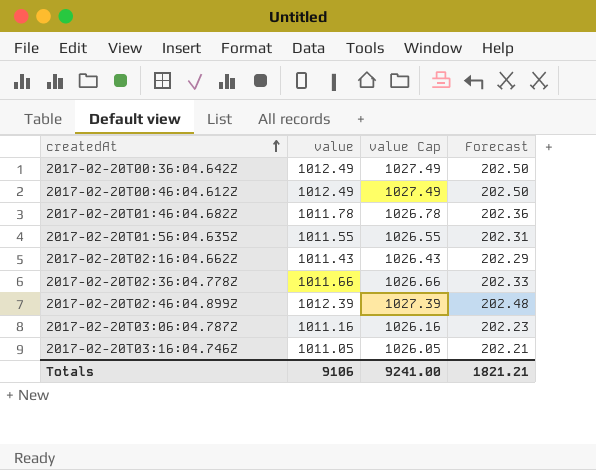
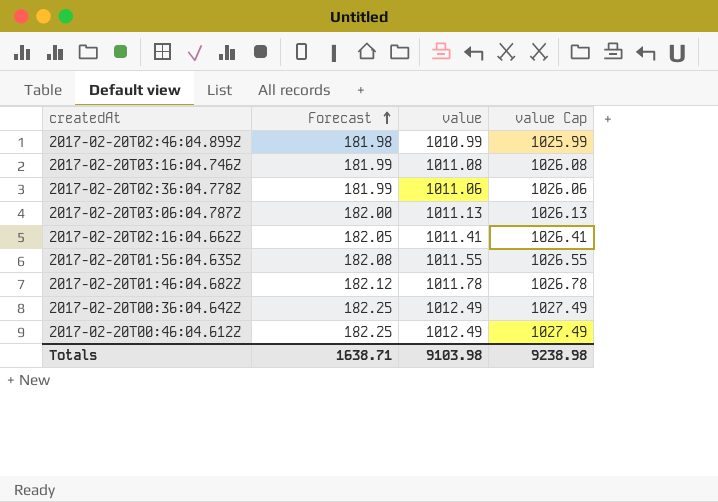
row order: createdAt ascending -> Forecast ascending
column Forecast | formula: [value] * 0.2 -> [value] * 0.18
column Forecast | position: 4 -> 2
2017-02-20T02:46:04.899Z | value: 1012.39 -> 1010.99
2017-02-20T02:46:04.899Z | value Cap: 1027.39 -> 1025.99
2017-02-20T03:16:04.746Z | value: 1011.05 -> 1011.08
2017-02-20T03:16:04.746Z | value Cap: 1026.05 -> 1026.08
2017-02-20T02:36:04.778Z | value: 1011.66 -> 1011.06
2017-02-20T02:36:04.778Z | value Cap: 1026.66 -> 1026.06
2017-02-20T03:06:04.787Z | value: 1011.16 -> 1011.13
2017-02-20T03:06:04.787Z | value Cap: 1026.16 -> 1026.13
2017-02-20T02:16:04.662Z | value: 1011.43 -> 1011.41
2017-02-20T02:16:04.662Z | value Cap: 1026.43 -> 1026.41
Totals | Forecast: 1821.21 -> 1638.71
Totals | value: 9106 -> 9103.98
Totals | value Cap: 9241.00 -> 9238.98

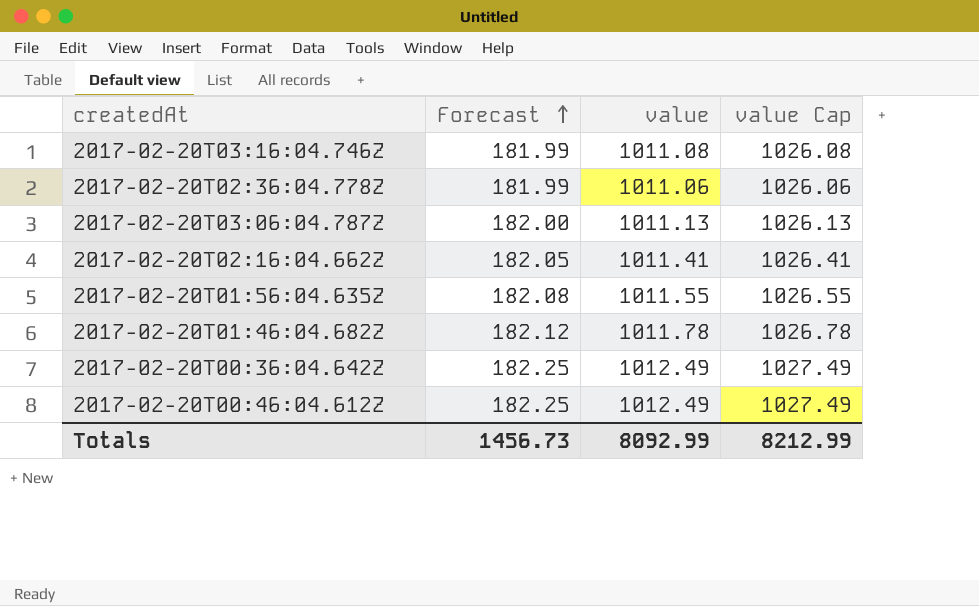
row 2017-02-20T02:46:04.899Z: 181.98 | 1010.99 | 1025.99 -> none
Totals | Forecast: 1638.71 -> 1456.73
Totals | value: 9103.98 -> 8092.99
Totals | value Cap: 9238.98 -> 8212.99

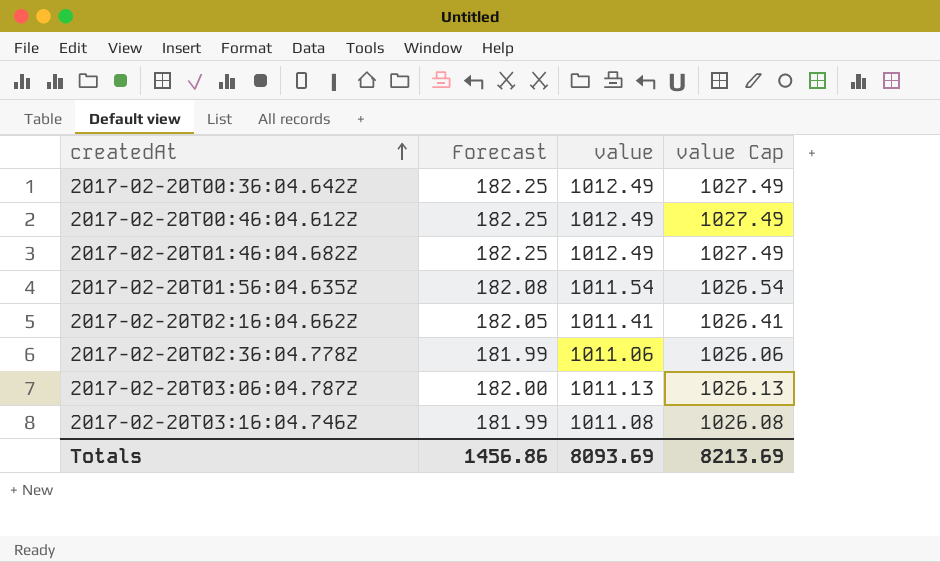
row order: Forecast ascending -> createdAt ascending
2017-02-20T01:46:04.682Z | Forecast: 182.12 -> 182.25
2017-02-20T01:46:04.682Z | value: 1011.78 -> 1012.49
2017-02-20T01:46:04.682Z | value Cap: 1026.78 -> 1027.49
2017-02-20T01:56:04.635Z | value: 1011.55 -> 1011.54
2017-02-20T01:56:04.635Z | value Cap: 1026.55 -> 1026.54
Totals | Forecast: 1456.73 -> 1456.86
Totals | value: 8092.99 -> 8093.69
Totals | value Cap: 8212.99 -> 8213.69

